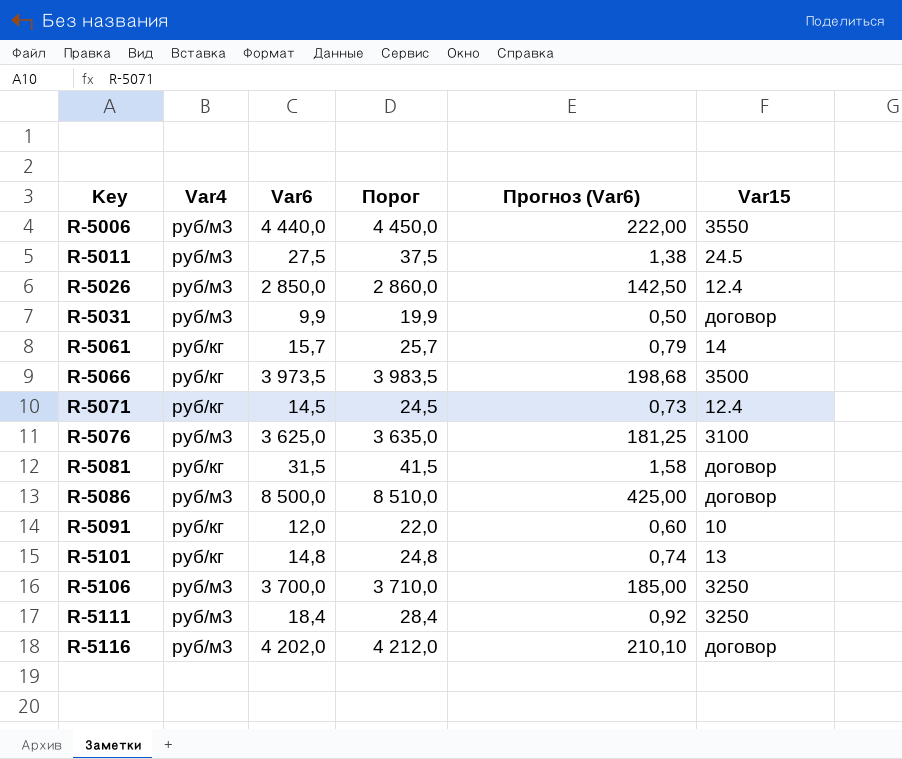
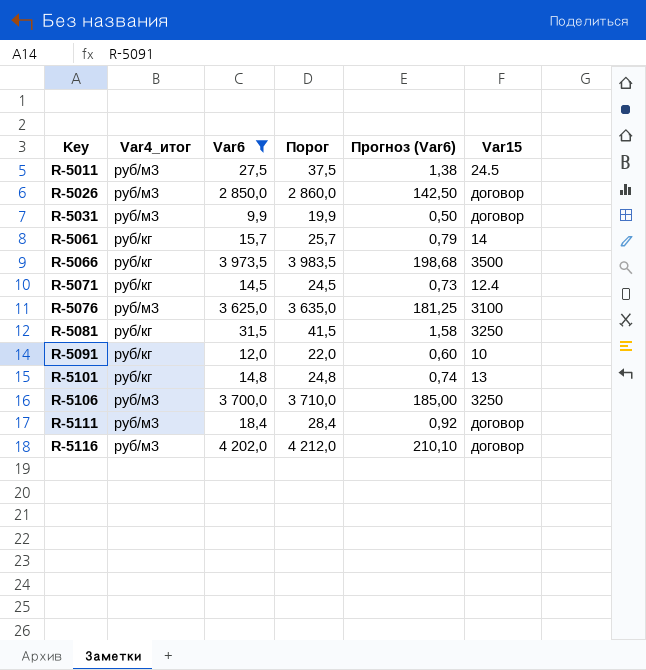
filter: none -> Var6 <= 4 202,0
column name: Var4 -> Var4_итог
R-5026 | Var15: 12.4 -> договор
R-5081 | Var15: договор -> 3250
R-5111 | Var15: 3250 -> договор

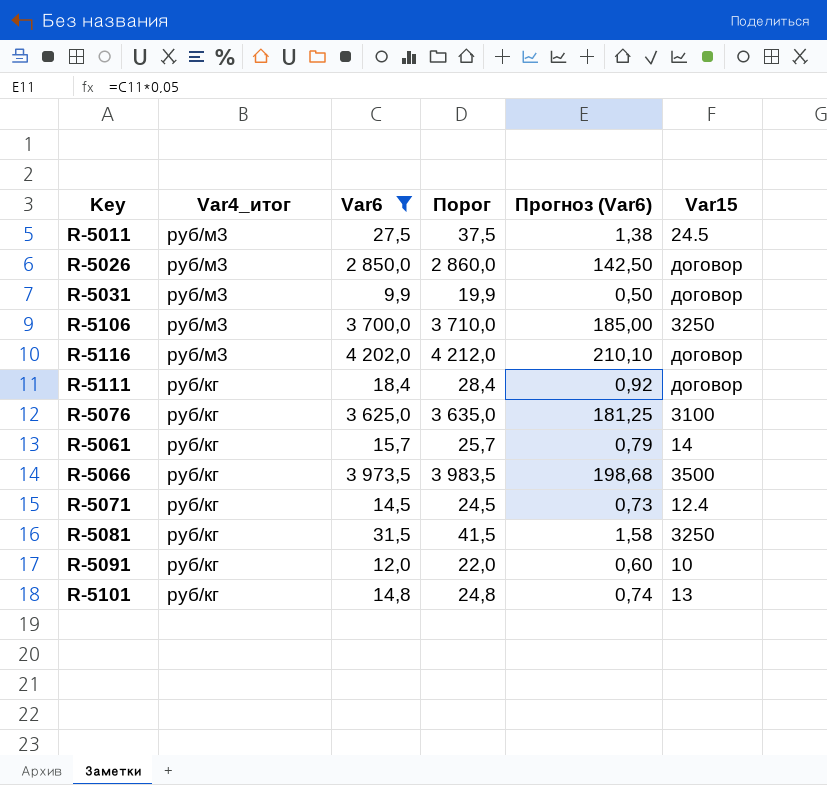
row order: Key ascending -> Var4_итог descending
R-5111 | Var4_итог: руб/м3 -> руб/кг
R-5076 | Var4_итог: руб/м3 -> руб/кг

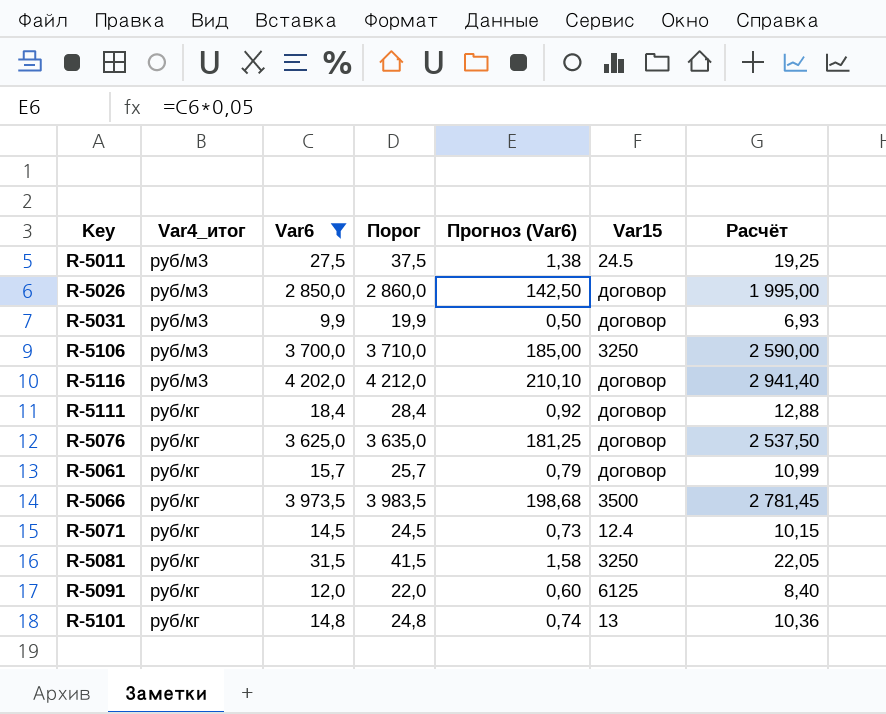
column Расчёт | formula: none -> [Var6] * 0,7
R-5076 | Var15: 3100 -> договор
R-5061 | Var15: 14 -> договор
R-5091 | Var15: 10 -> 6125

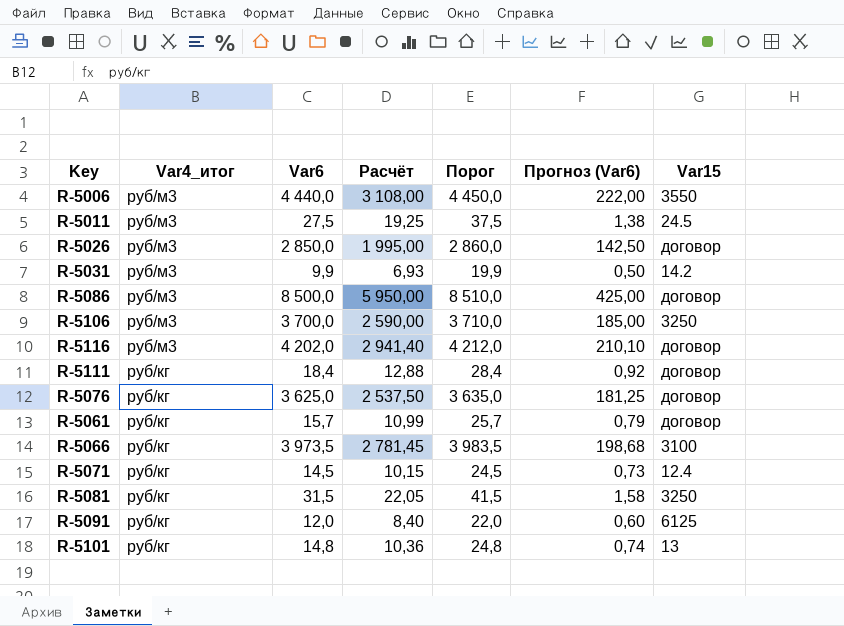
filter: Var6 <= 4 202,0 -> none
column Расчёт | position: 7 -> 4
R-5031 | Var15: договор -> 14.2
R-5066 | Var15: 3500 -> 3100

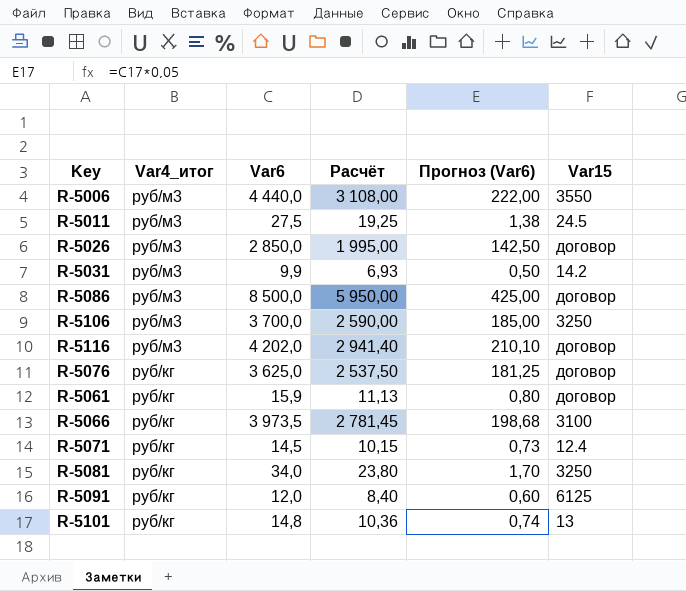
column Порог | formula: [Var6] + 10 -> none
row R-5111: руб/кг | 18,4 | 12,88 | 28,4 | 0,92 | договор -> none
R-5061 | Var6: 15,7 -> 15,9
R-5061 | Расчёт: 10,99 -> 11,13
R-5061 | Прогноз (Var6): 0,79 -> 0,80
R-5081 | Var6: 31,5 -> 34,0
R-5081 | Расчёт: 22,05 -> 23,80
R-5081 | Прогноз (Var6): 1,58 -> 1,70

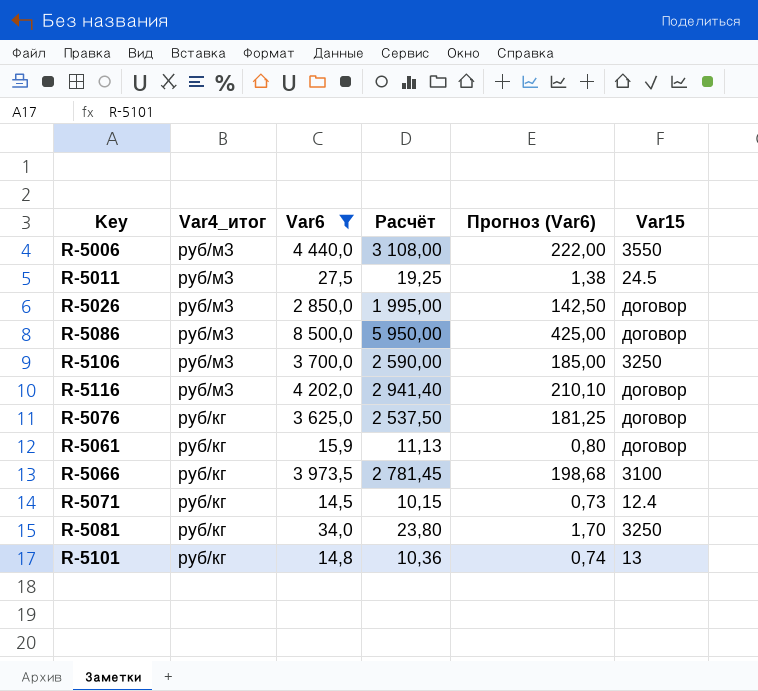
filter: none -> Var6 >= 14,5

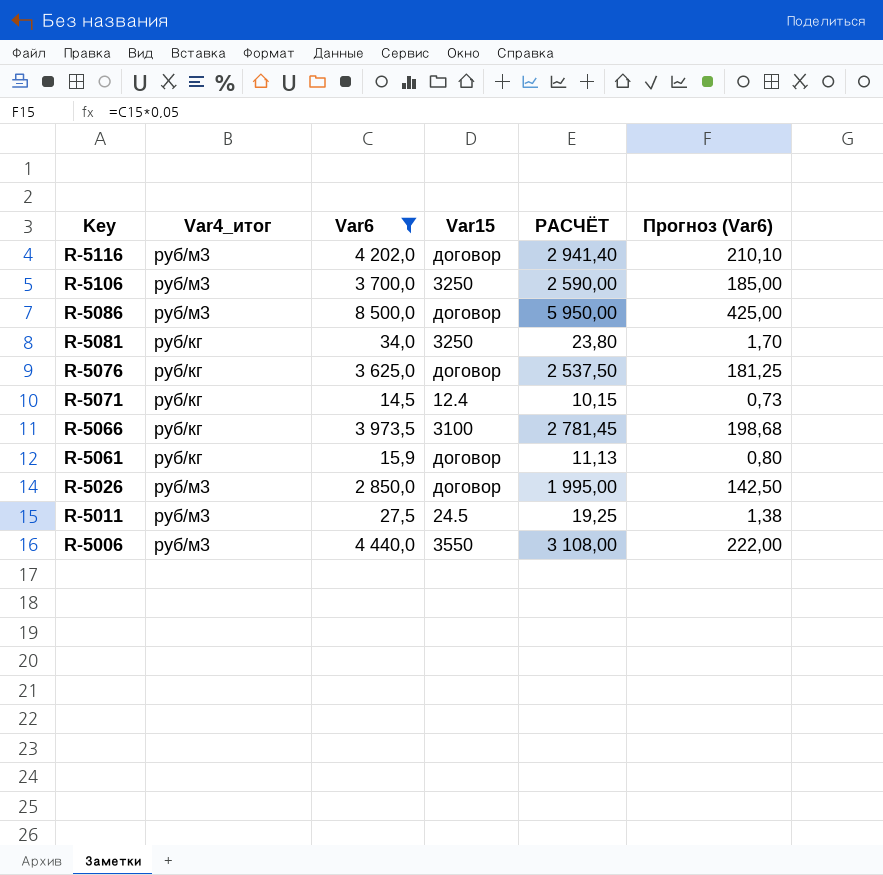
row order: Var4_итог descending -> Key descending
column Var15 | position: 6 -> 4
column name: Расчёт -> РАСЧЁТ
row R-5101: руб/кг | 14,8 | 10,36 | 0,74 | 13 -> none

